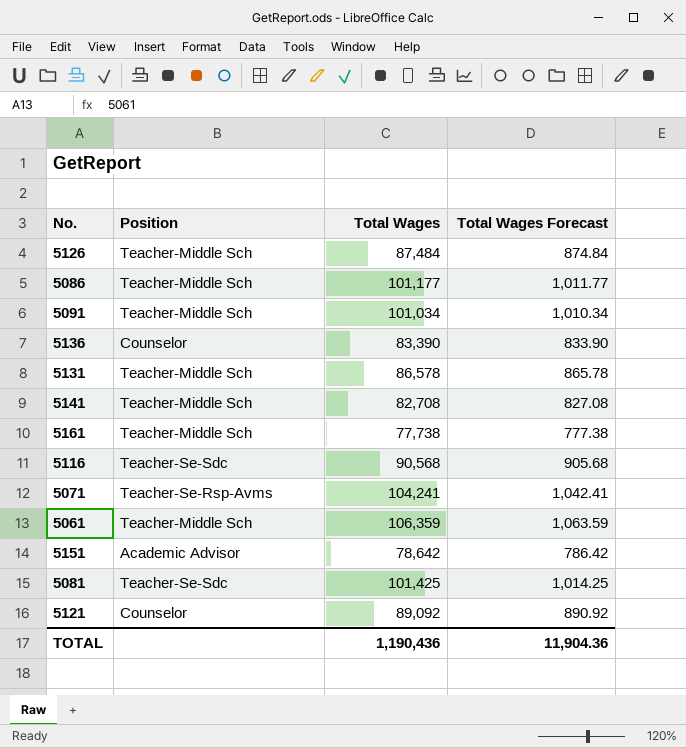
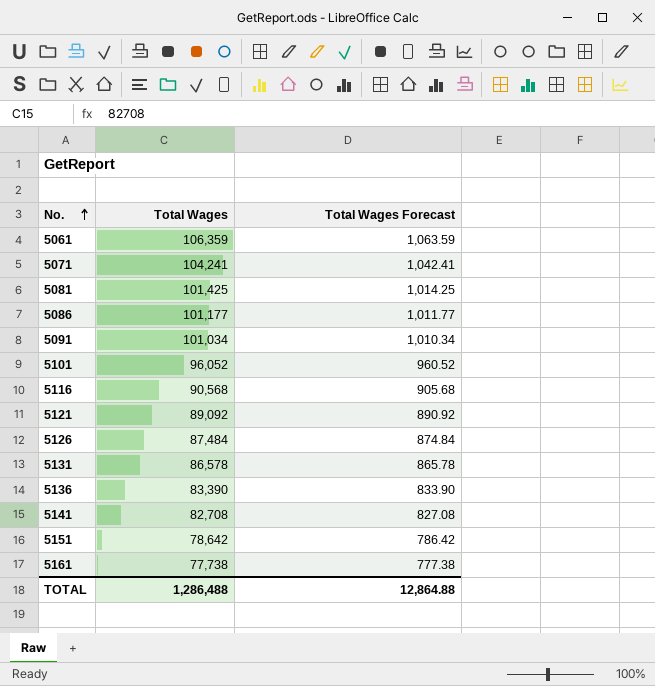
row order: none -> No. ascending
column Position | position: 2 -> none
row 5101: none -> 96,052 | 960.52
TOTAL | Total Wages: 1,190,436 -> 1,286,488
TOTAL | Total Wages Forecast: 11,904.36 -> 12,864.88

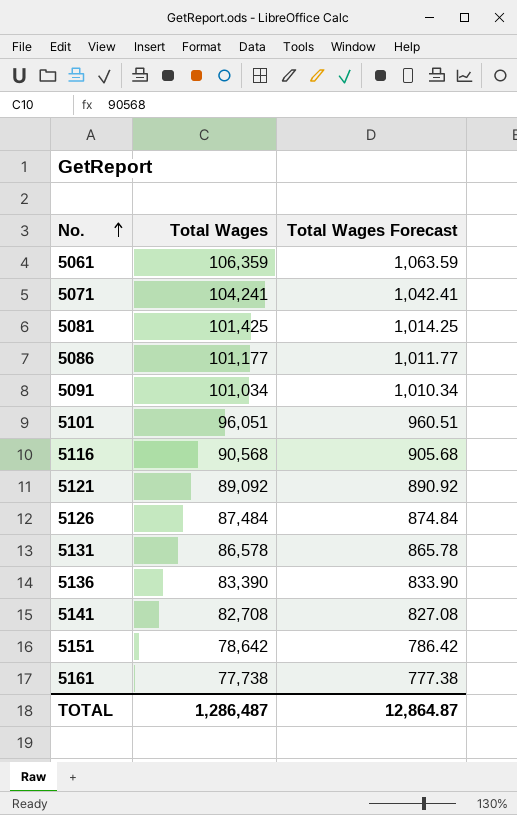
5101 | Total Wages: 96,052 -> 96,051
5101 | Total Wages Forecast: 960.52 -> 960.51
TOTAL | Total Wages: 1,286,488 -> 1,286,487
TOTAL | Total Wages Forecast: 12,864.88 -> 12,864.87

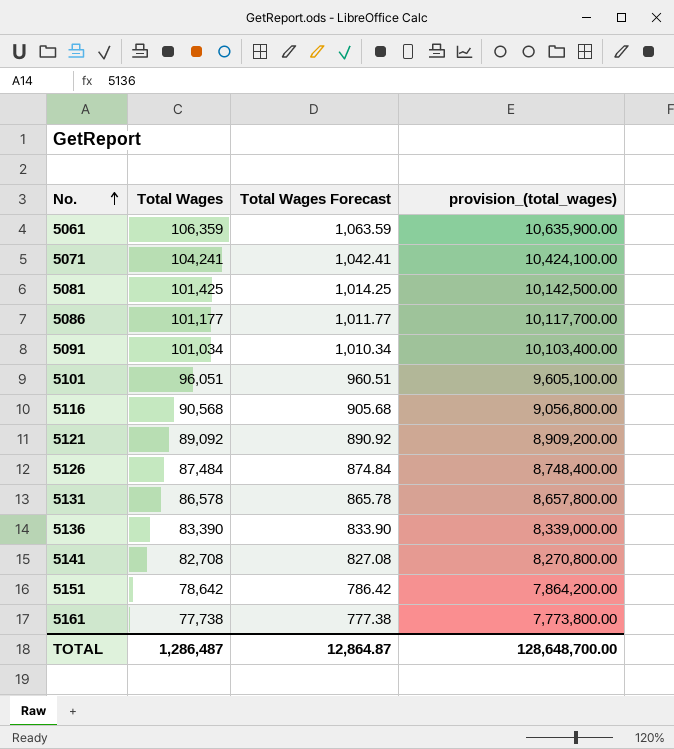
column provision_(total_wages) | formula: none -> [Total Wages] * 100

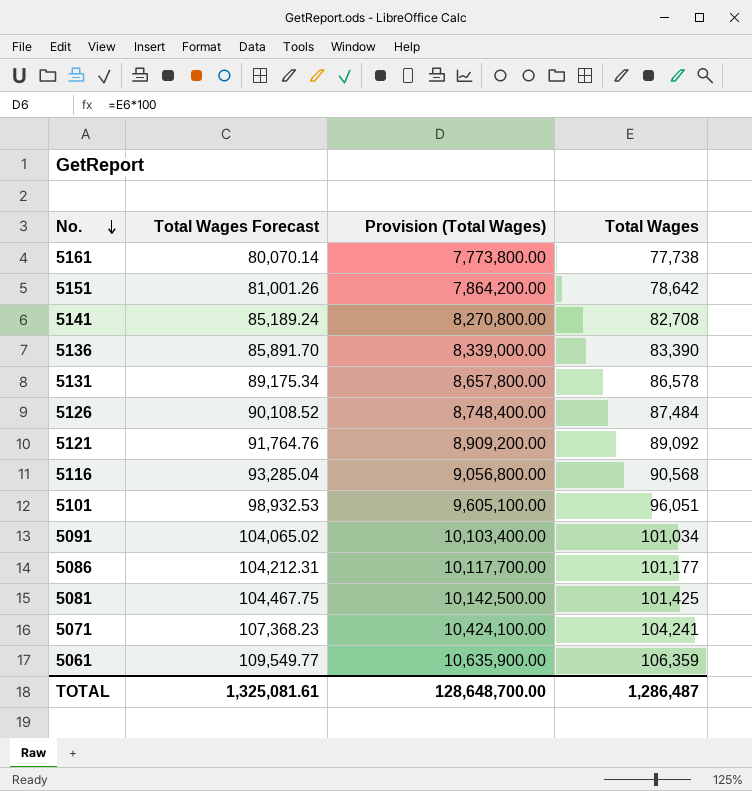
row order: No. ascending -> No. descending
column Total Wages Forecast | formula: [Total Wages] * 0.01 -> [Total Wages] * 1.03
column name: provision_(total_wages) -> Provision (Total Wages)
column Total Wages | position: 2 -> 4
TOTAL | Total Wages Forecast: 12,864.87 -> 1,325,081.61

